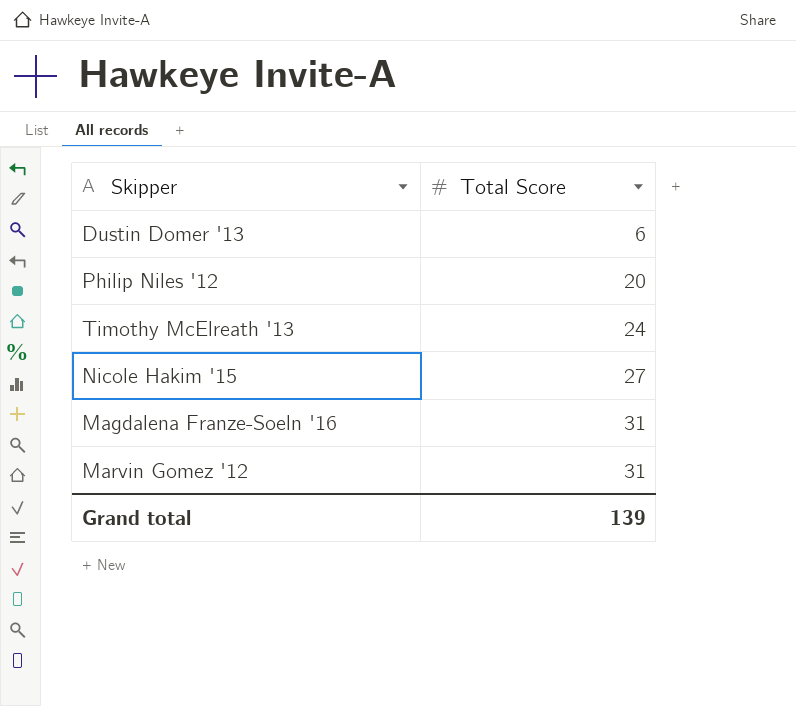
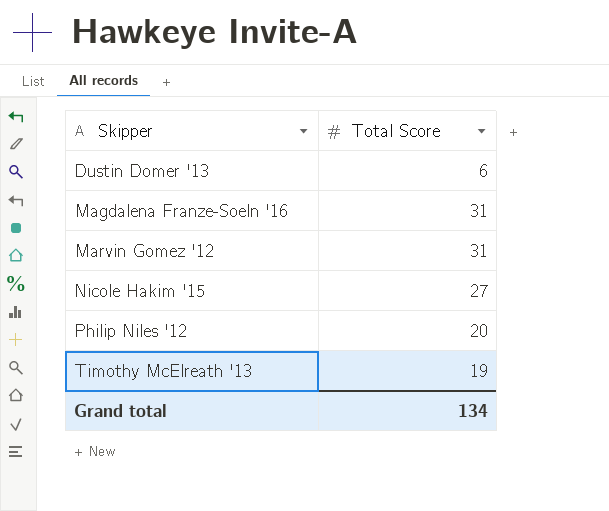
row order: Total Score ascending -> Skipper ascending
Timothy McElreath '13 | Total Score: 24 -> 19
Grand total | Total Score: 139 -> 134

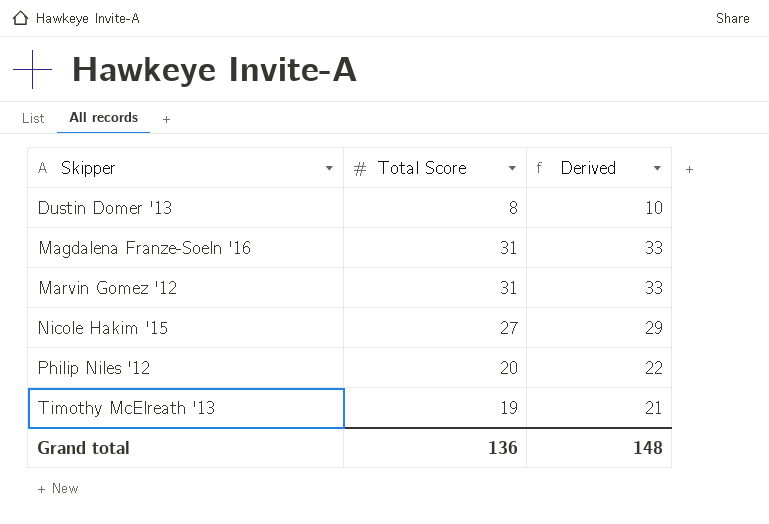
column Derived | formula: none -> [Total Score] + 2
Dustin Domer '13 | Total Score: 6 -> 8
Grand total | Total Score: 134 -> 136

